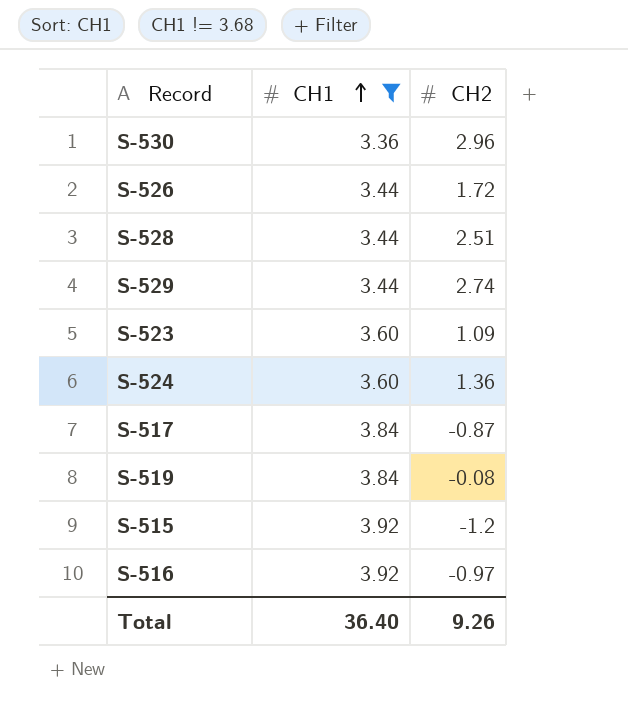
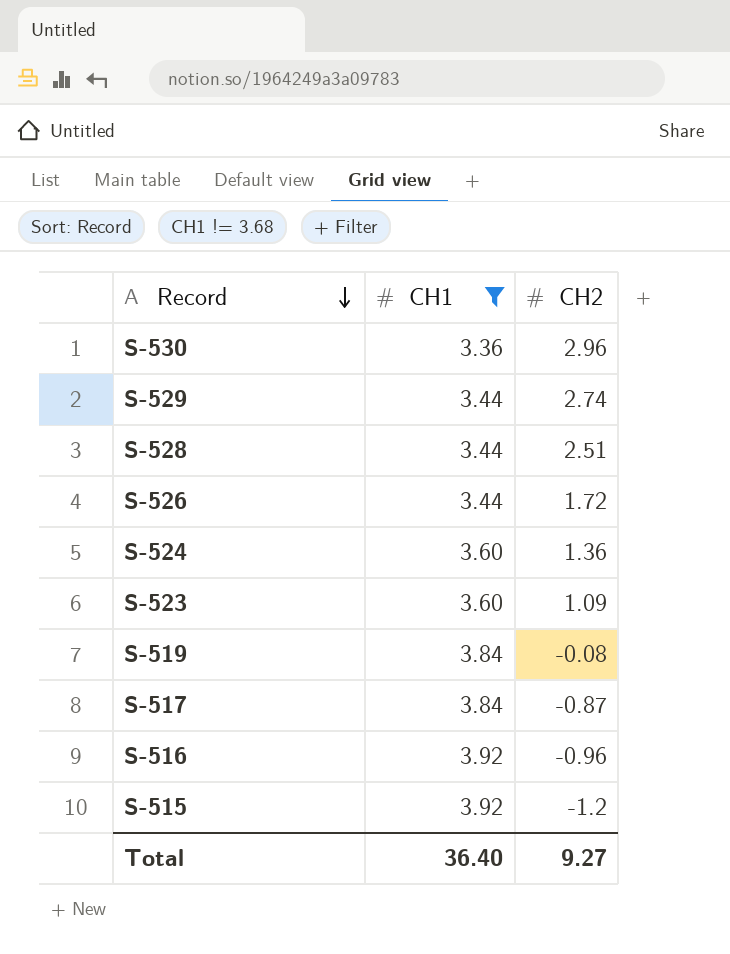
row order: CH1 ascending -> Record descending
S-516 | CH2: -0.97 -> -0.96
Total | CH2: 9.26 -> 9.27

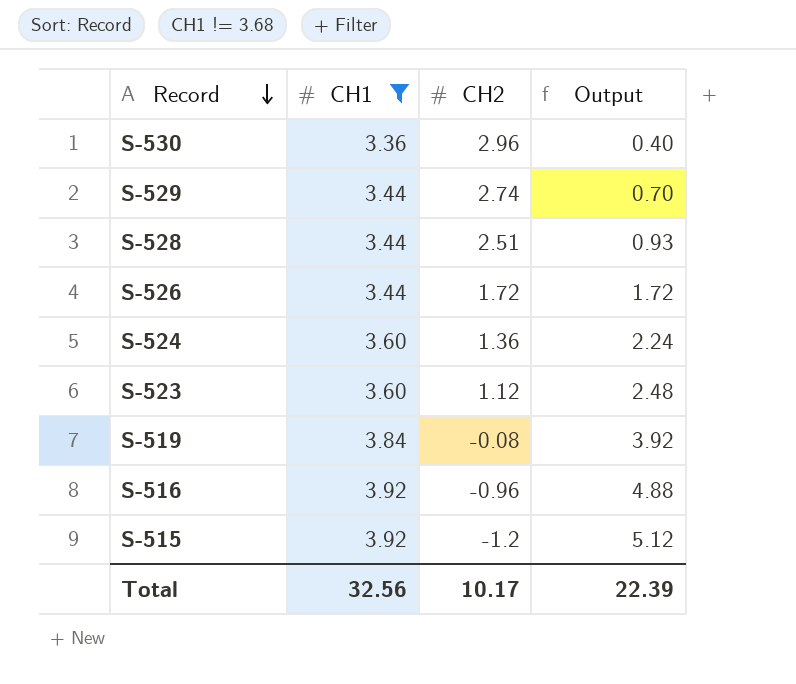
column Output | formula: none -> [CH1] - [CH2]
row S-517: 3.84 | -0.87 -> none
S-523 | CH2: 1.09 -> 1.12
Total | CH1: 36.40 -> 32.56
Total | CH2: 9.27 -> 10.17

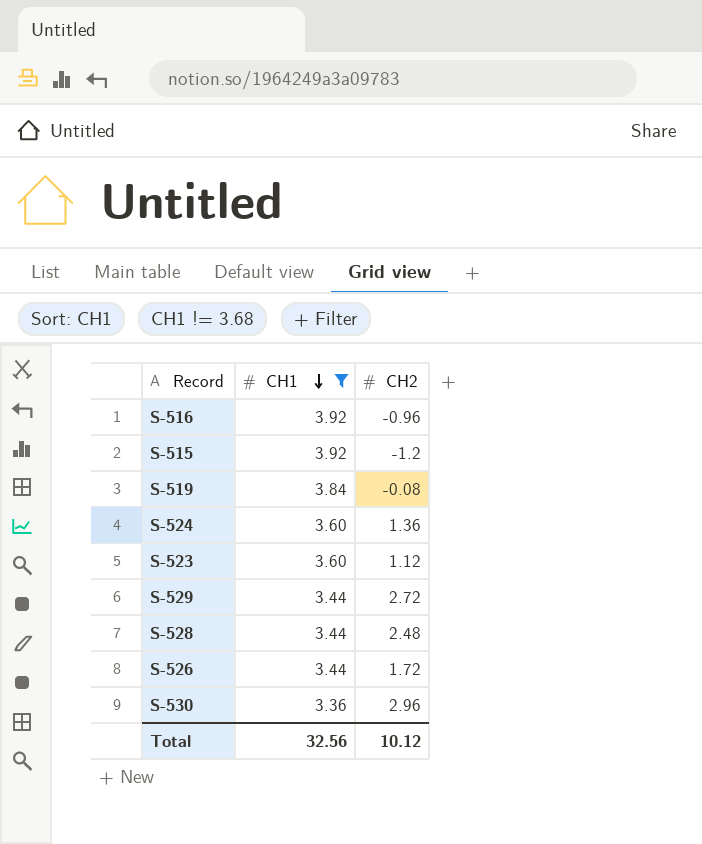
row order: Record descending -> CH1 descending
column Output | formula: [CH1] - [CH2] -> none
S-529 | CH2: 2.74 -> 2.72
S-528 | CH2: 2.51 -> 2.48
Total | CH2: 10.17 -> 10.12

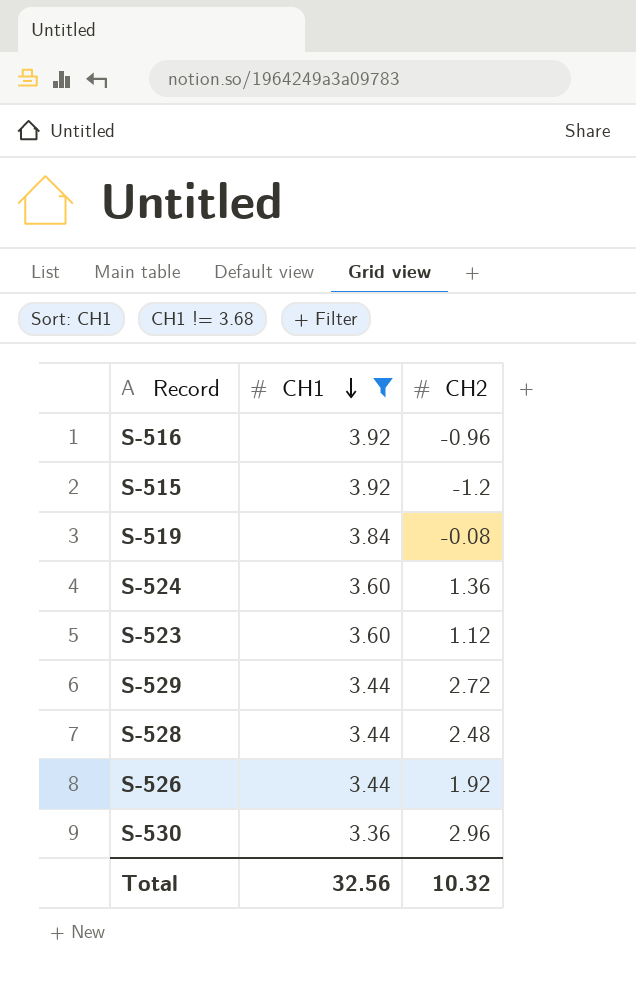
S-526 | CH2: 1.72 -> 1.92
Total | CH2: 10.12 -> 10.32

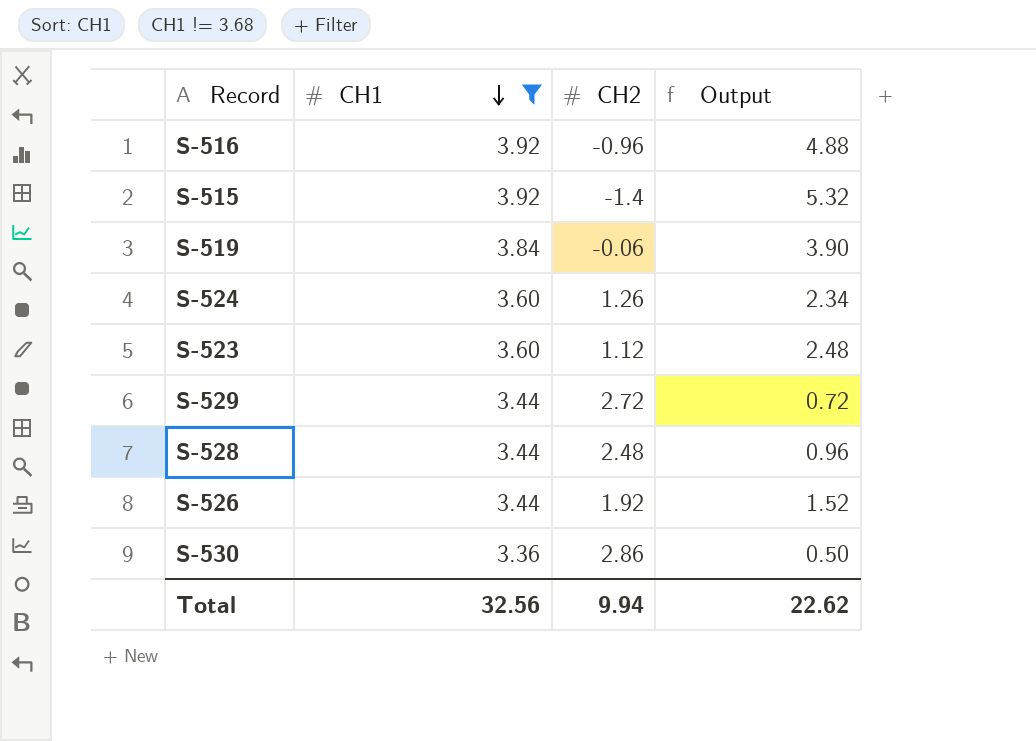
column Output | formula: none -> [CH1] - [CH2]
S-515 | CH2: -1.2 -> -1.4
S-519 | CH2: -0.08 -> -0.06
S-524 | CH2: 1.36 -> 1.26
S-530 | CH2: 2.96 -> 2.86
Total | CH2: 10.32 -> 9.94

